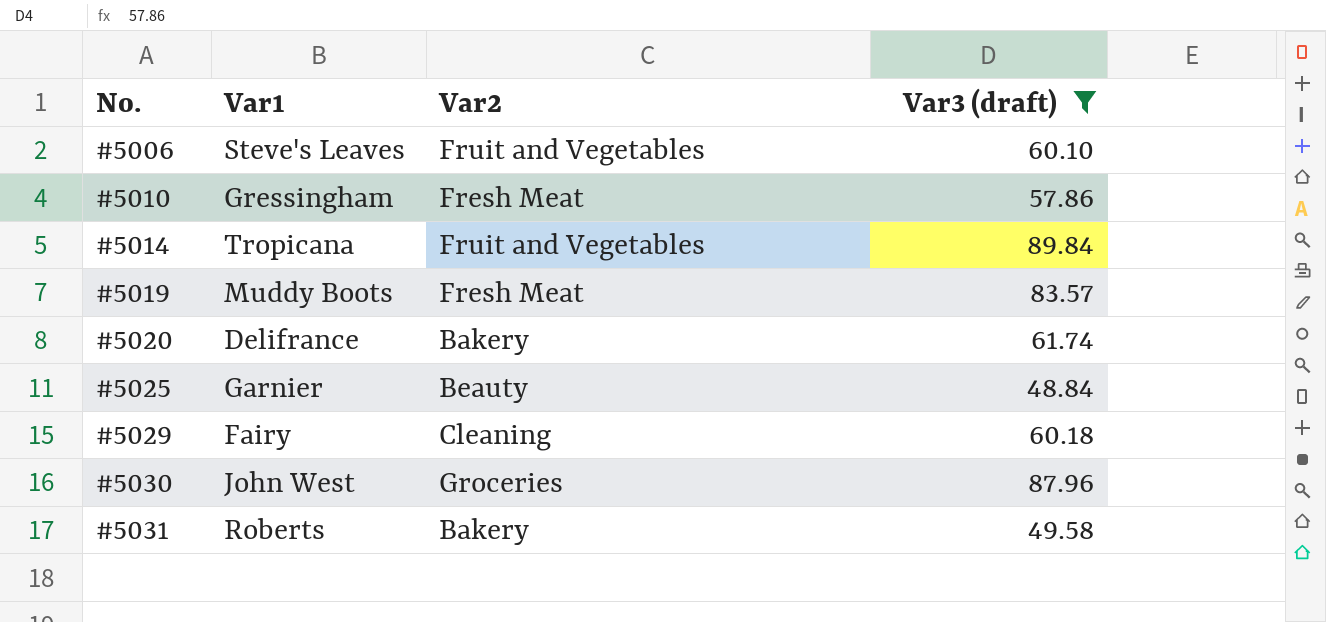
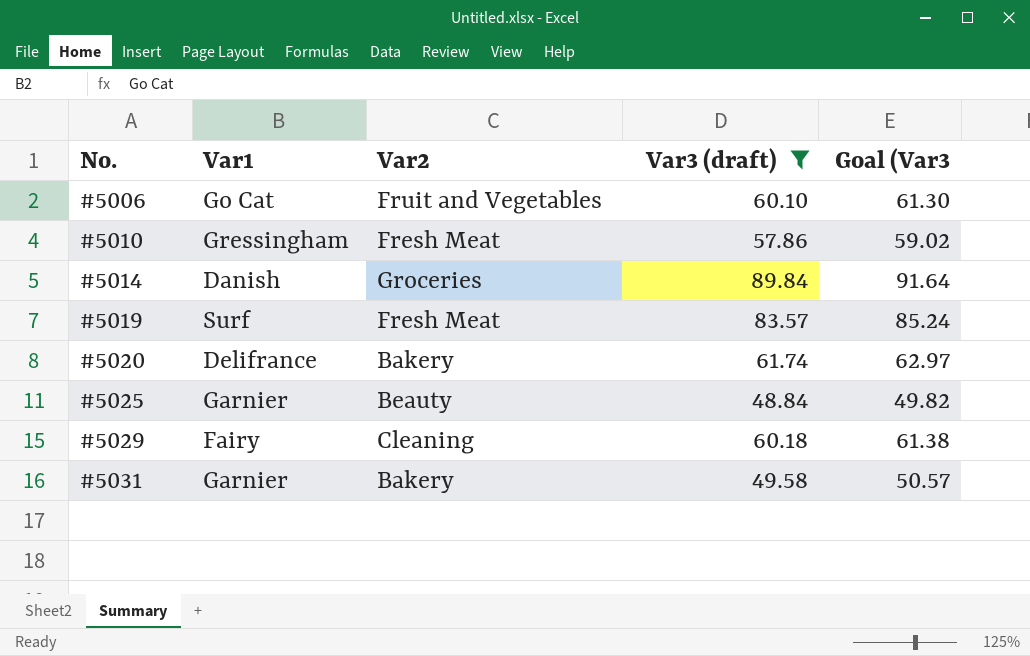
column Goal (Var3 | formula: none -> [Var3 (draft)] * 1.02
row #5030: John West | Groceries | 87.96 -> none
#5006 | Var1: Steve's Leaves -> Go Cat
#5014 | Var1: Tropicana -> Danish
#5014 | Var2: Fruit and Vegetables -> Groceries
#5019 | Var1: Muddy Boots -> Surf
#5031 | Var1: Roberts -> Garnier

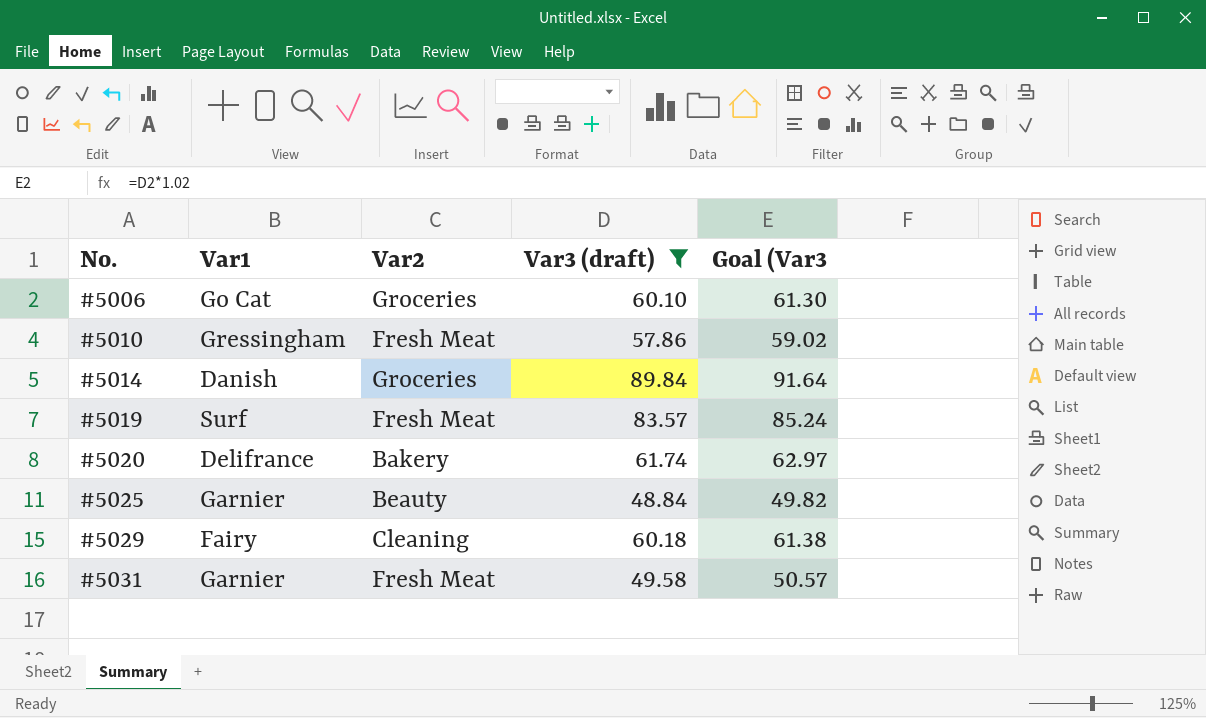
#5006 | Var2: Fruit and Vegetables -> Groceries
#5031 | Var2: Bakery -> Fresh Meat

